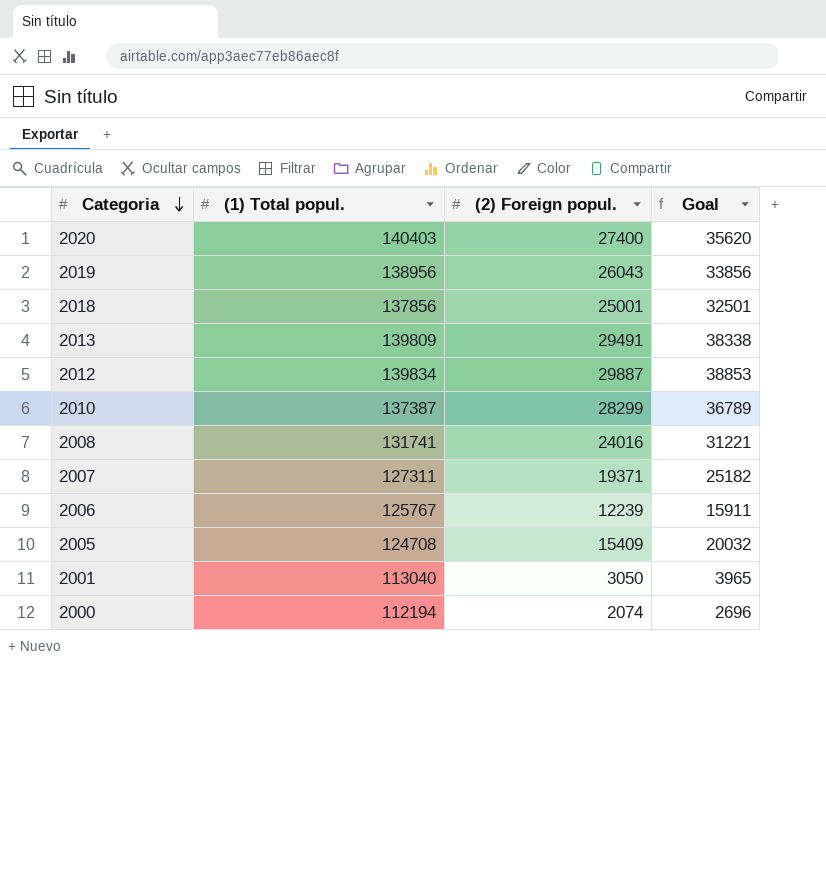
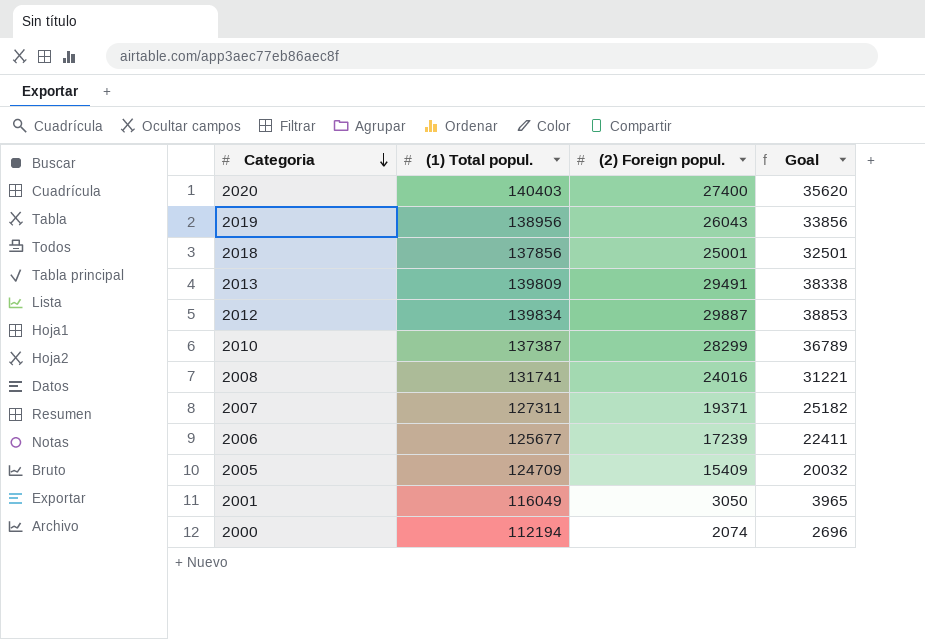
2006 | (1) Total popul.: 125767 -> 125677
2006 | (2) Foreign popul.: 12239 -> 17239
2006 | Goal: 15911 -> 22411
2005 | (1) Total popul.: 124708 -> 124709
2001 | (1) Total popul.: 113040 -> 116049

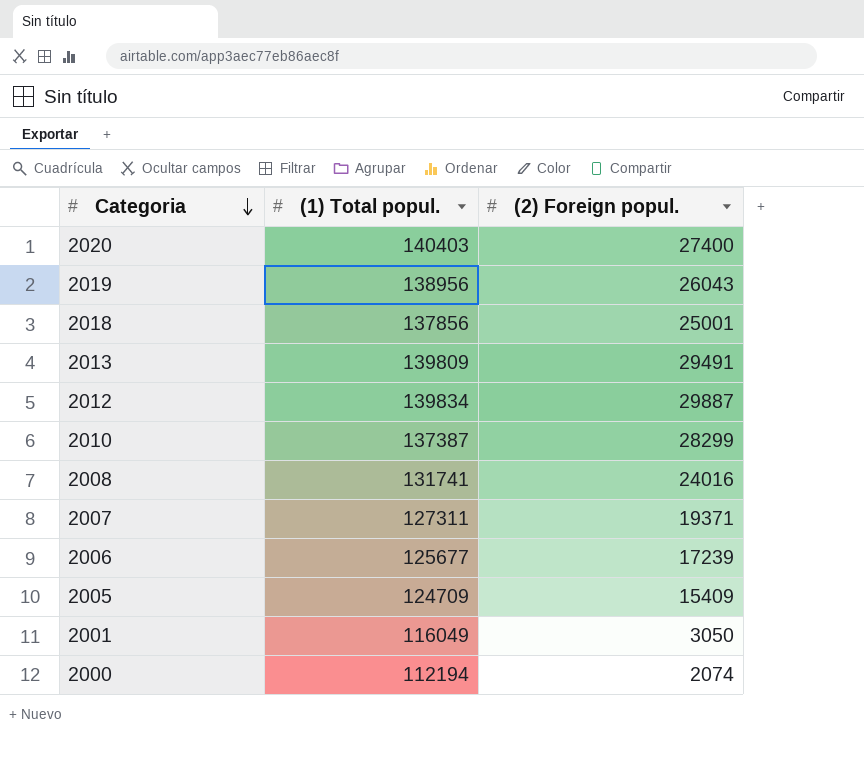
column Goal | formula: [(2) Foreign popul.] * 1.3 -> none

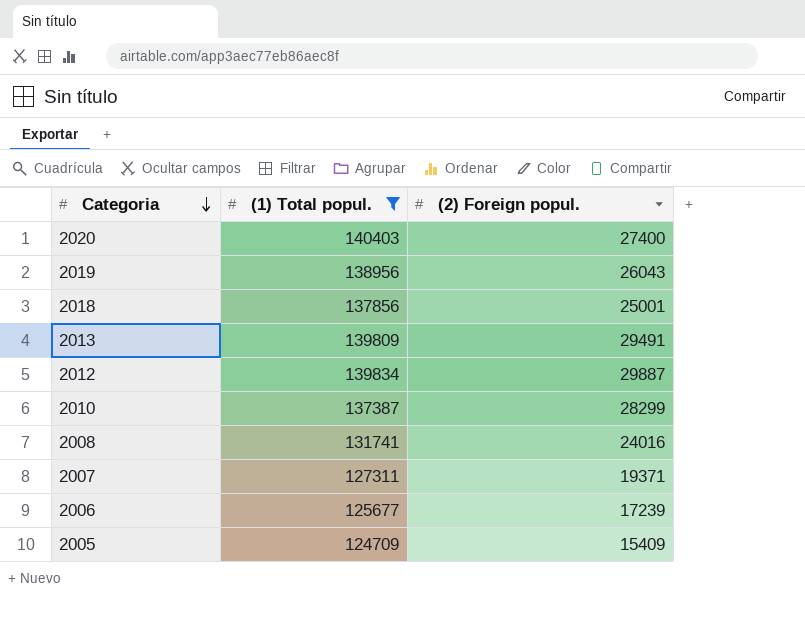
filter: none -> (1) Total popul. >= 124709

